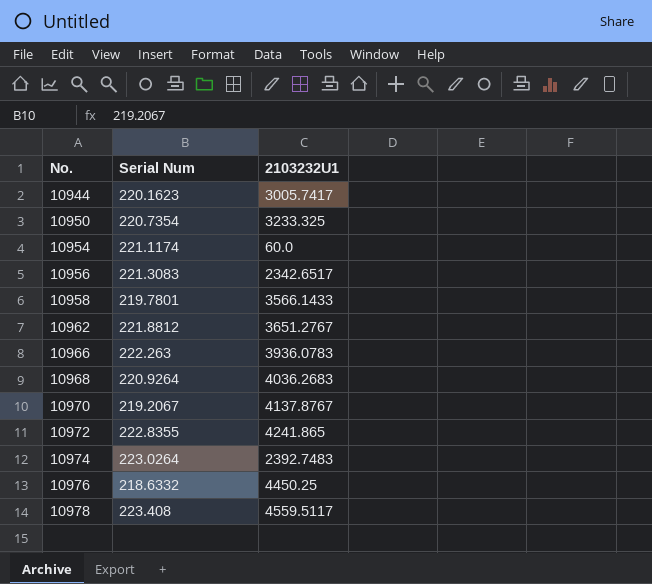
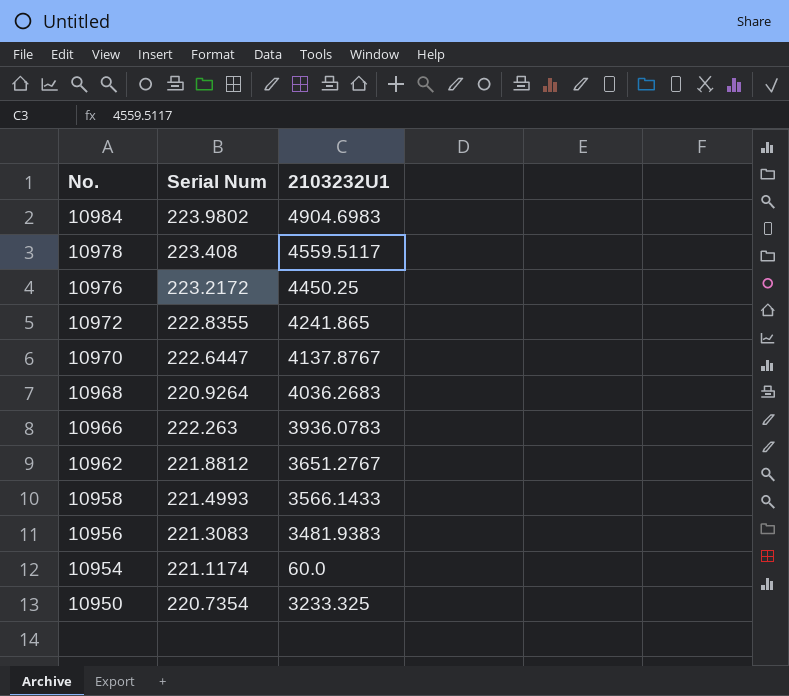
row order: No. ascending -> No. descending
row 10944: 220.1623 | 3005.7417 -> none
row 10974: 223.0264 | 2392.7483 -> none
row 10984: none -> 223.9802 | 4904.6983
10976 | Serial Num: 218.6332 -> 223.2172
10970 | Serial Num: 219.2067 -> 222.6447
10958 | Serial Num: 219.7801 -> 221.4993
10956 | 2103232U1: 2342.6517 -> 3481.9383

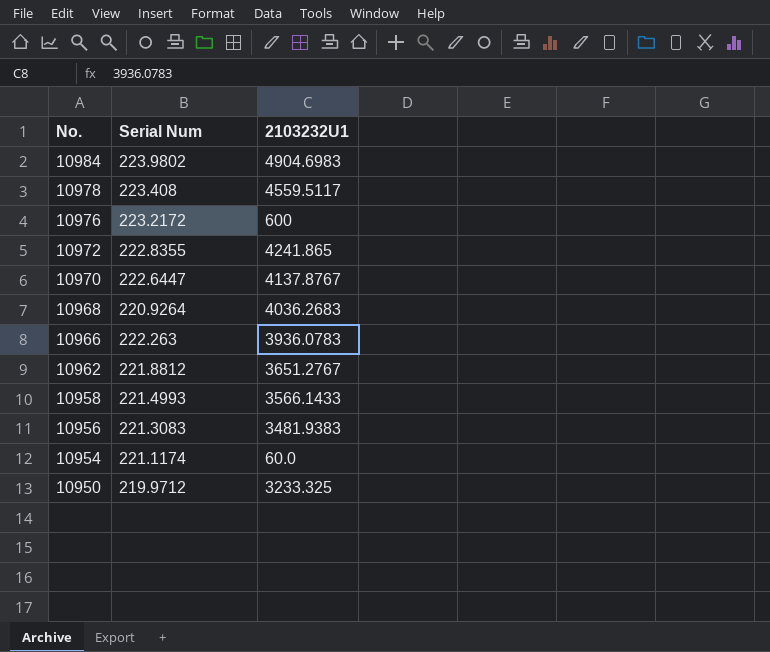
10976 | 2103232U1: 4450.25 -> 600
10950 | Serial Num: 220.7354 -> 219.9712

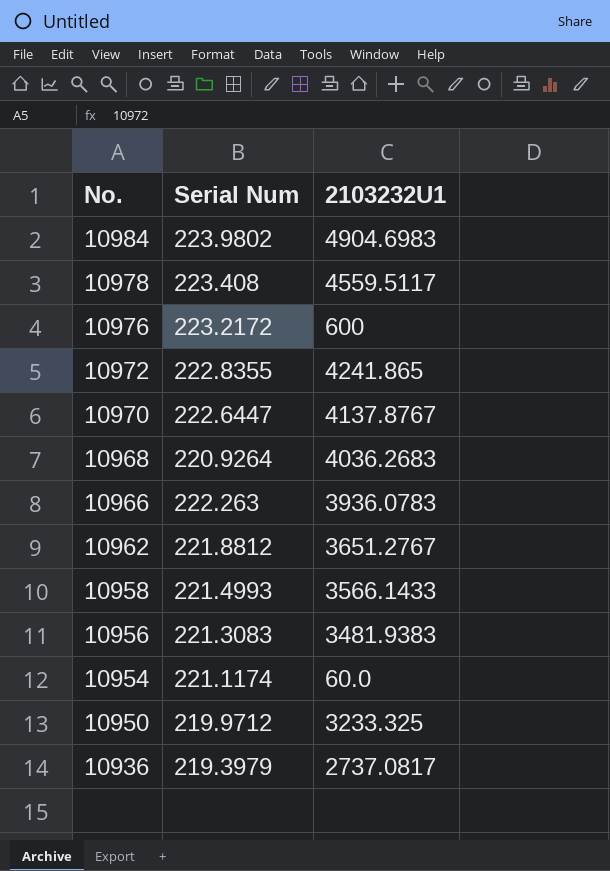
row 10936: none -> 219.3979 | 2737.0817

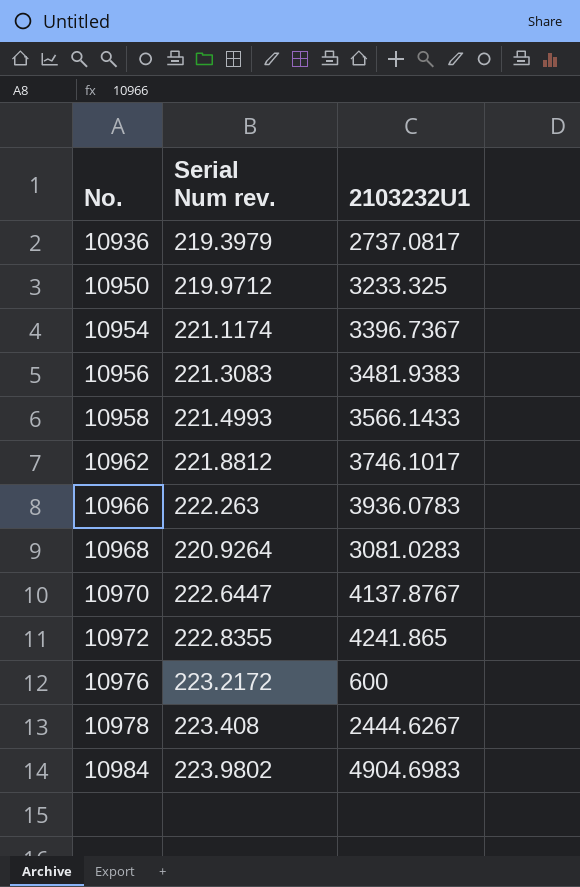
row order: No. descending -> No. ascending
column name: Serial Num -> Serial Num rev.
10954 | 2103232U1: 60.0 -> 3396.7367
10962 | 2103232U1: 3651.2767 -> 3746.1017
10968 | 2103232U1: 4036.2683 -> 3081.0283
10978 | 2103232U1: 4559.5117 -> 2444.6267

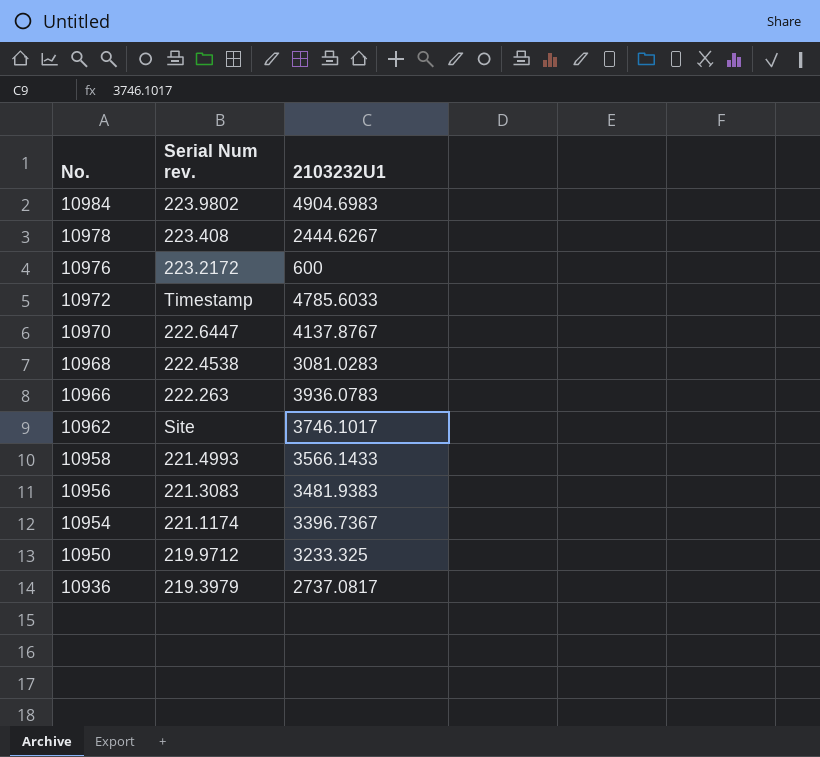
row order: No. ascending -> No. descending
10972 | Serial Num rev.: 222.8355 -> Timestamp
10972 | 2103232U1: 4241.865 -> 4785.6033
10968 | Serial Num rev.: 220.9264 -> 222.4538
10962 | Serial Num rev.: 221.8812 -> Site

